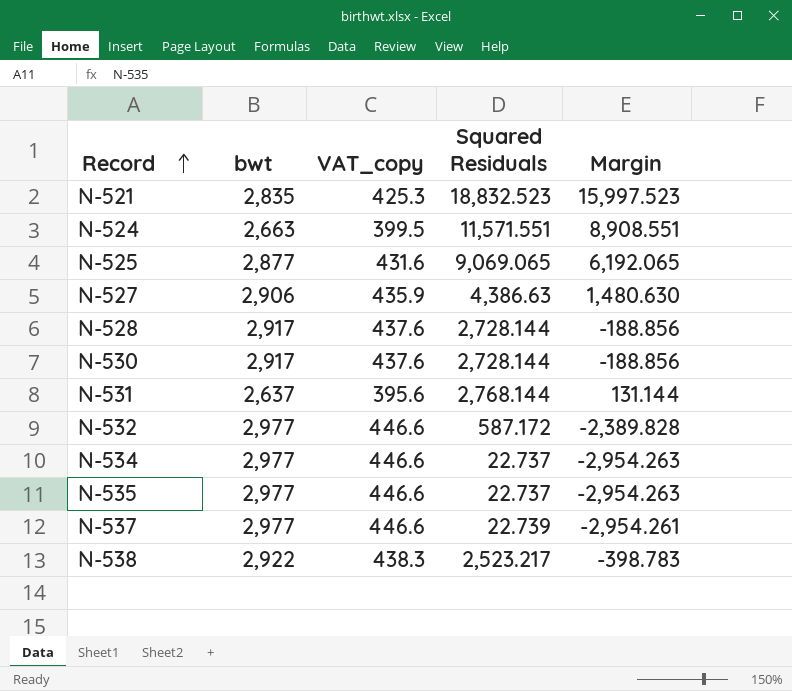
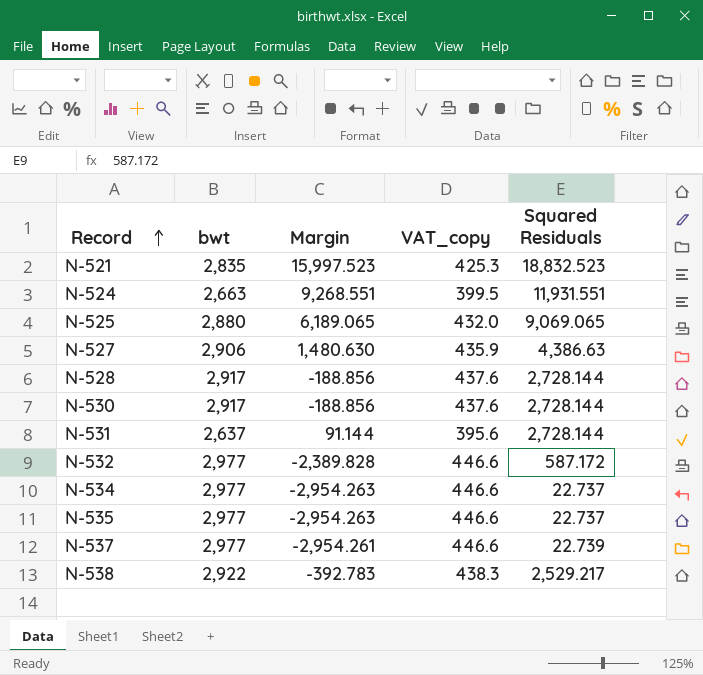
column Margin | position: 5 -> 3
N-524 | Margin: 8,908.551 -> 9,268.551
N-524 | Squared Residuals: 11,571.551 -> 11,931.551
N-525 | bwt: 2,877 -> 2,880
N-525 | Margin: 6,192.065 -> 6,189.065
N-525 | VAT_copy: 431.6 -> 432.0
N-531 | Margin: 131.144 -> 91.144
N-531 | Squared Residuals: 2,768.144 -> 2,728.144
N-538 | Margin: -398.783 -> -392.783
N-538 | Squared Residuals: 2,523.217 -> 2,529.217

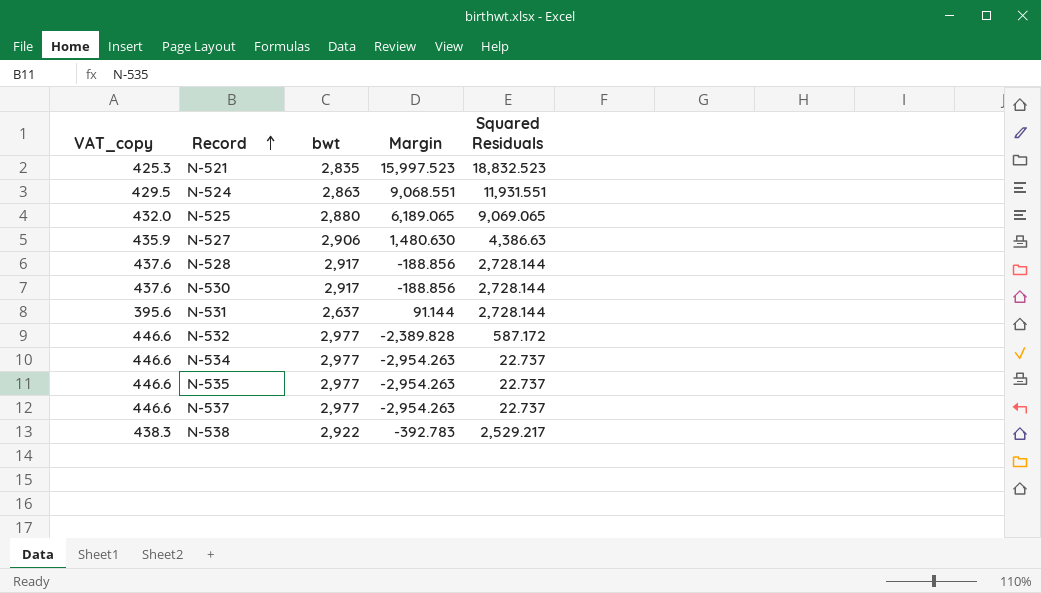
column VAT_copy | position: 4 -> 1
N-524 | VAT_copy: 399.5 -> 429.5
N-524 | bwt: 2,663 -> 2,863
N-524 | Margin: 9,268.551 -> 9,068.551
N-537 | Margin: -2,954.261 -> -2,954.263
N-537 | Squared Residuals: 22.739 -> 22.737

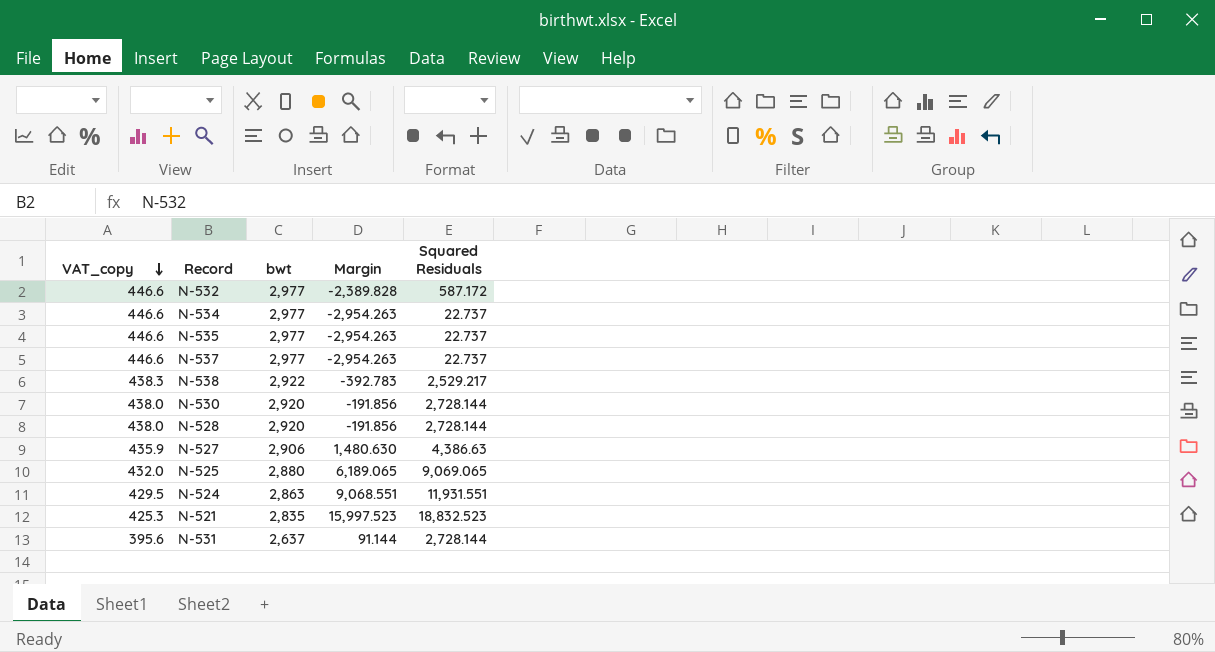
row order: Record ascending -> VAT_copy descending
N-530 | VAT_copy: 437.6 -> 438.0
N-530 | bwt: 2,917 -> 2,920
N-530 | Margin: -188.856 -> -191.856
N-528 | VAT_copy: 437.6 -> 438.0
N-528 | bwt: 2,917 -> 2,920
N-528 | Margin: -188.856 -> -191.856

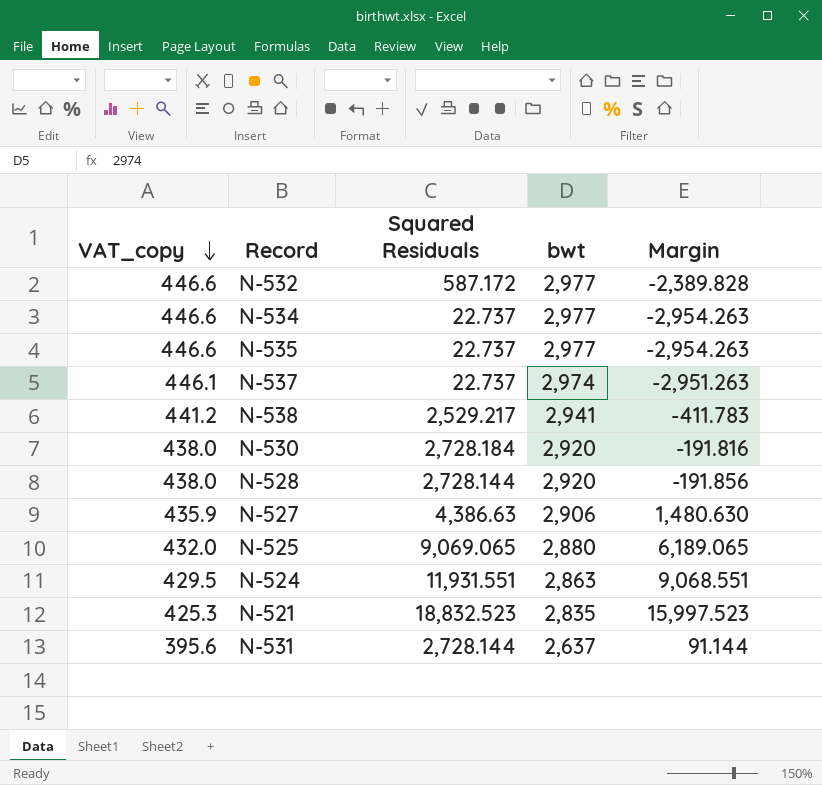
column Squared Residuals | position: 5 -> 3
N-537 | VAT_copy: 446.6 -> 446.1
N-537 | bwt: 2,977 -> 2,974
N-537 | Margin: -2,954.263 -> -2,951.263
N-538 | VAT_copy: 438.3 -> 441.2
N-538 | bwt: 2,922 -> 2,941
N-538 | Margin: -392.783 -> -411.783
N-530 | Squared Residuals: 2,728.144 -> 2,728.184
N-530 | Margin: -191.856 -> -191.816

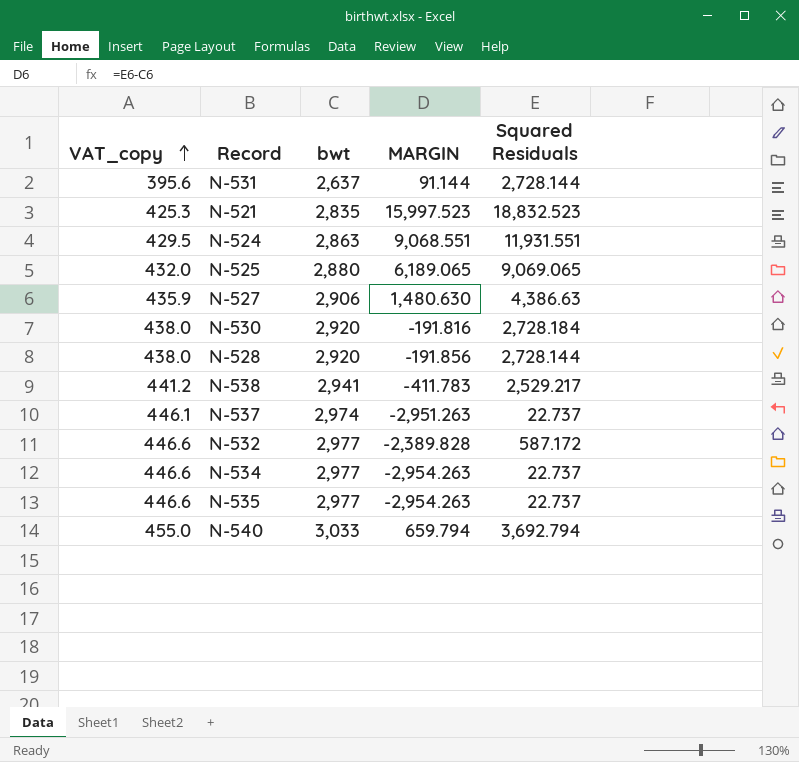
row order: VAT_copy descending -> VAT_copy ascending
column name: Margin -> MARGIN
column Squared Residuals | position: 3 -> 5
row N-540: none -> 455.0 | 3,033 | 659.794 | 3,692.794

